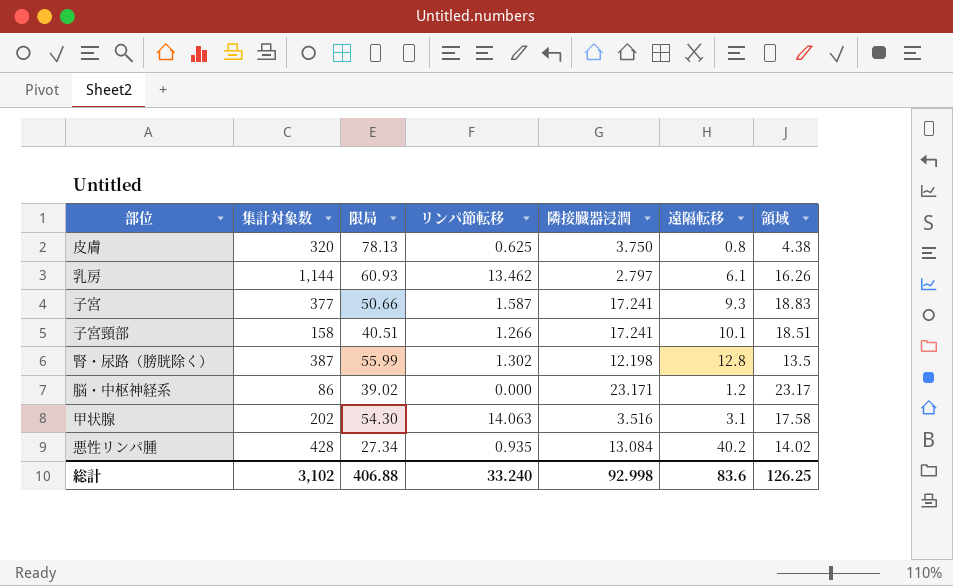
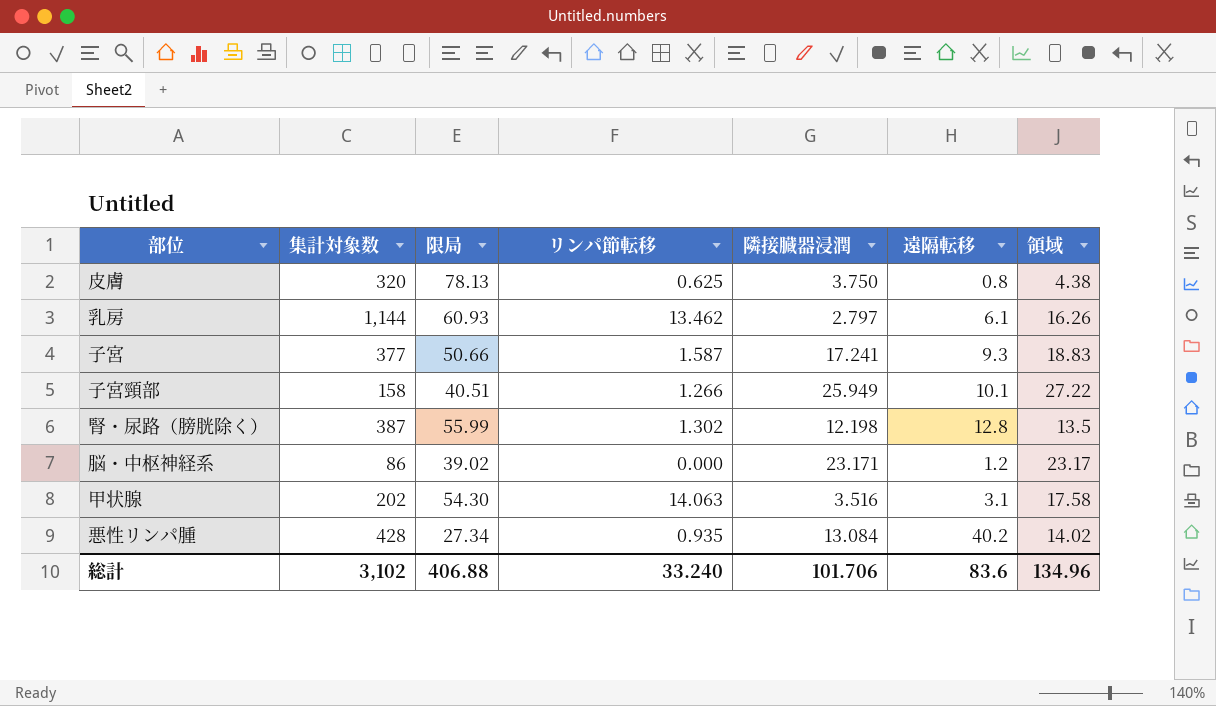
子宮頸部 | 隣接臓器浸潤: 17.241 -> 25.949
子宮頸部 | 領域: 18.51 -> 27.22
総計 | 隣接臓器浸潤: 92.998 -> 101.706
総計 | 領域: 126.25 -> 134.96

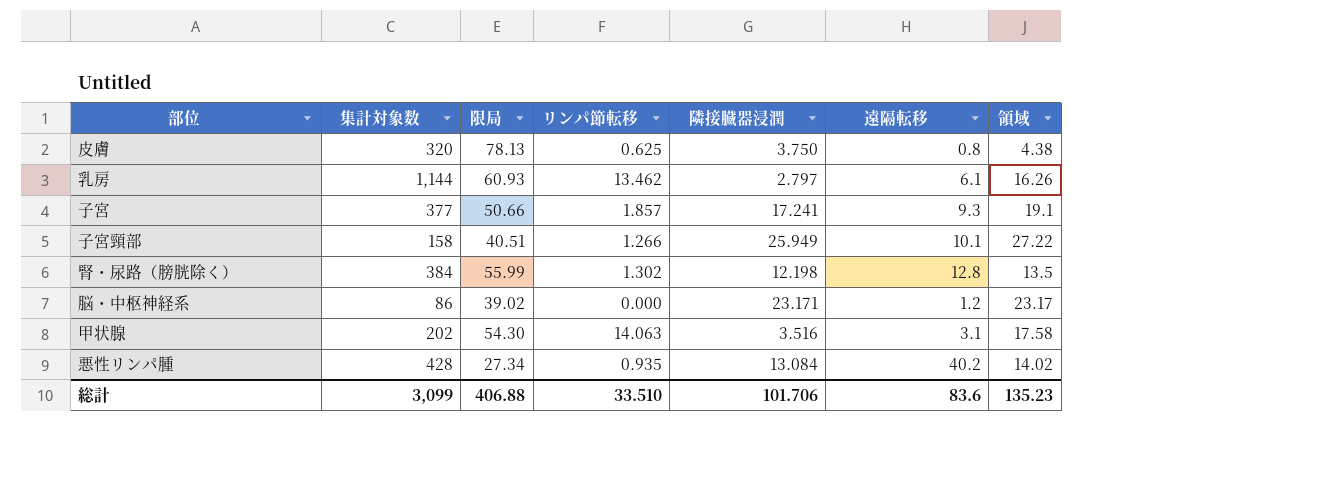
子宮 | リンパ節転移: 1.587 -> 1.857
子宮 | 領域: 18.83 -> 19.1
腎・尿路（膀胱除く） | 集計対象数: 387 -> 384
総計 | 集計対象数: 3,102 -> 3,099
総計 | リンパ節転移: 33.240 -> 33.510
総計 | 領域: 134.96 -> 135.23

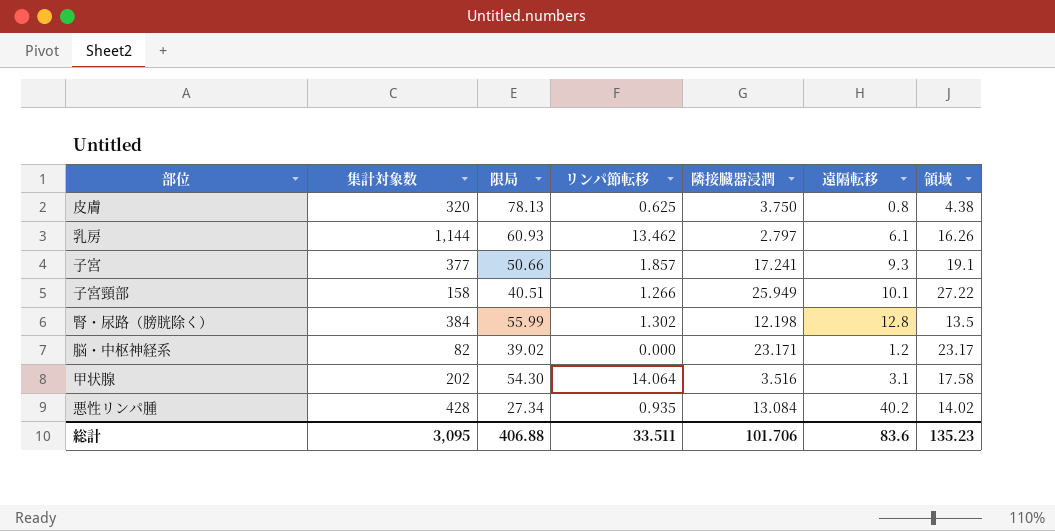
脳・中枢神経系 | 集計対象数: 86 -> 82
甲状腺 | リンパ節転移: 14.063 -> 14.064
総計 | 集計対象数: 3,099 -> 3,095
総計 | リンパ節転移: 33.510 -> 33.511

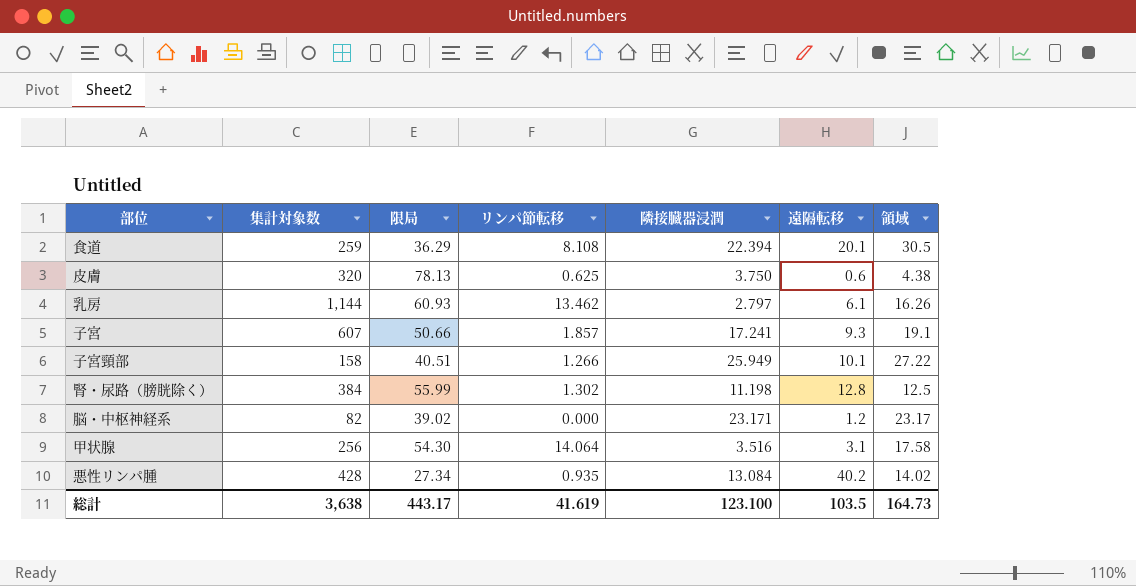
row 食道: none -> 259 | 36.29 | 8.108 | 22.394 | 20.1 | 30.5
皮膚 | 遠隔転移: 0.8 -> 0.6
子宮 | 集計対象数: 377 -> 607
腎・尿路（膀胱除く） | 隣接臓器浸潤: 12.198 -> 11.198
腎・尿路（膀胱除く） | 領域: 13.5 -> 12.5
甲状腺 | 集計対象数: 202 -> 256
総計 | 集計対象数: 3,095 -> 3,638
総計 | 限局: 406.88 -> 443.17
総計 | リンパ節転移: 33.511 -> 41.619
総計 | 隣接臓器浸潤: 101.706 -> 123.100
総計 | 遠隔転移: 83.6 -> 103.5
総計 | 領域: 135.23 -> 164.73

